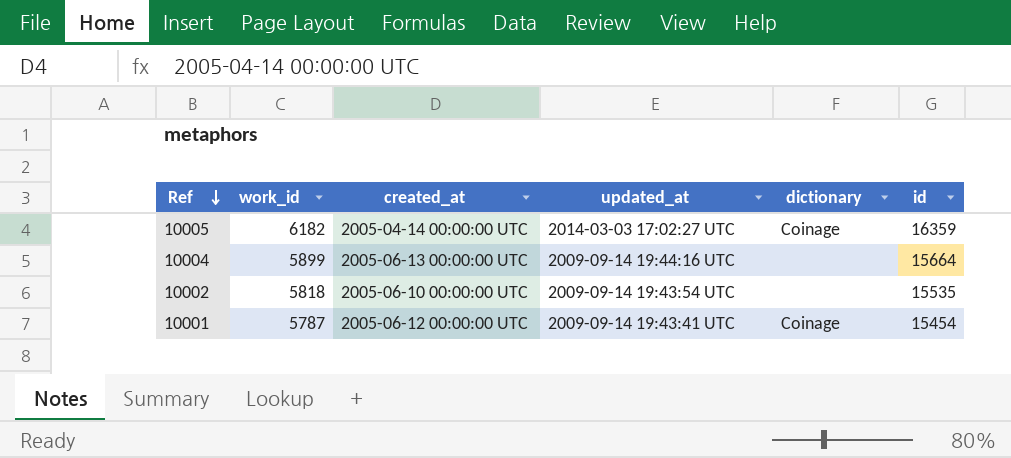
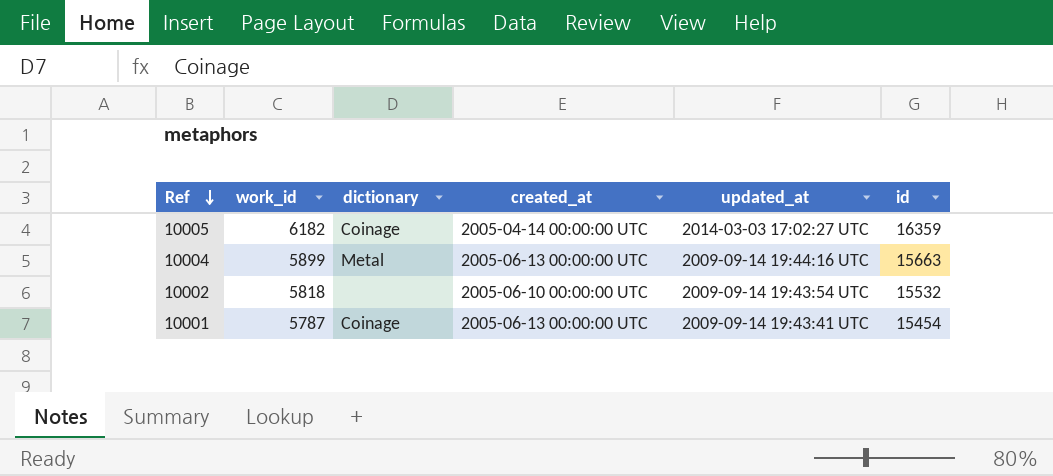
column dictionary | position: 5 -> 3
10004 | dictionary: none -> Metal
10004 | id: 15664 -> 15663
10002 | id: 15535 -> 15532
10001 | created_at: 2005-06-12 00:00:00 UTC -> 2005-06-13 00:00:00 UTC

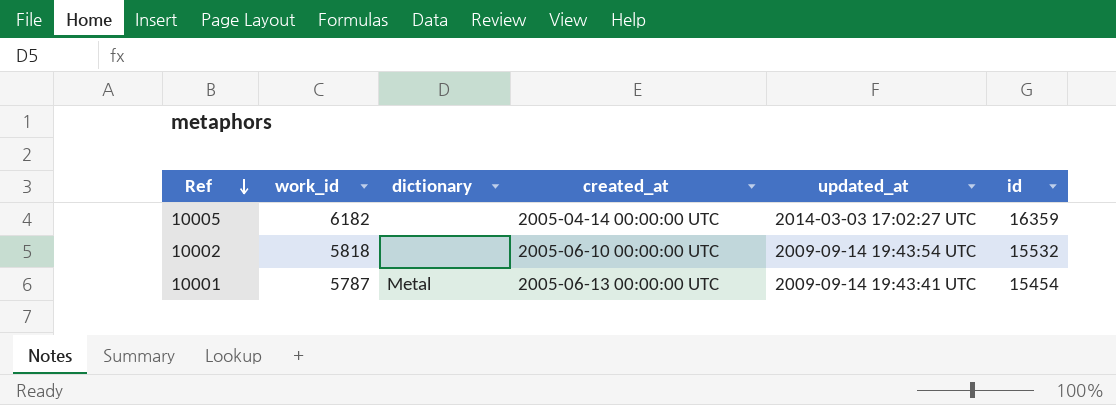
row 10004: 5899 | Metal | 2005-06-13 00:00:00 UTC | 2009-09-14 19:44:16 UTC | 15663 -> none
10005 | dictionary: Coinage -> none
10001 | dictionary: Coinage -> Metal

